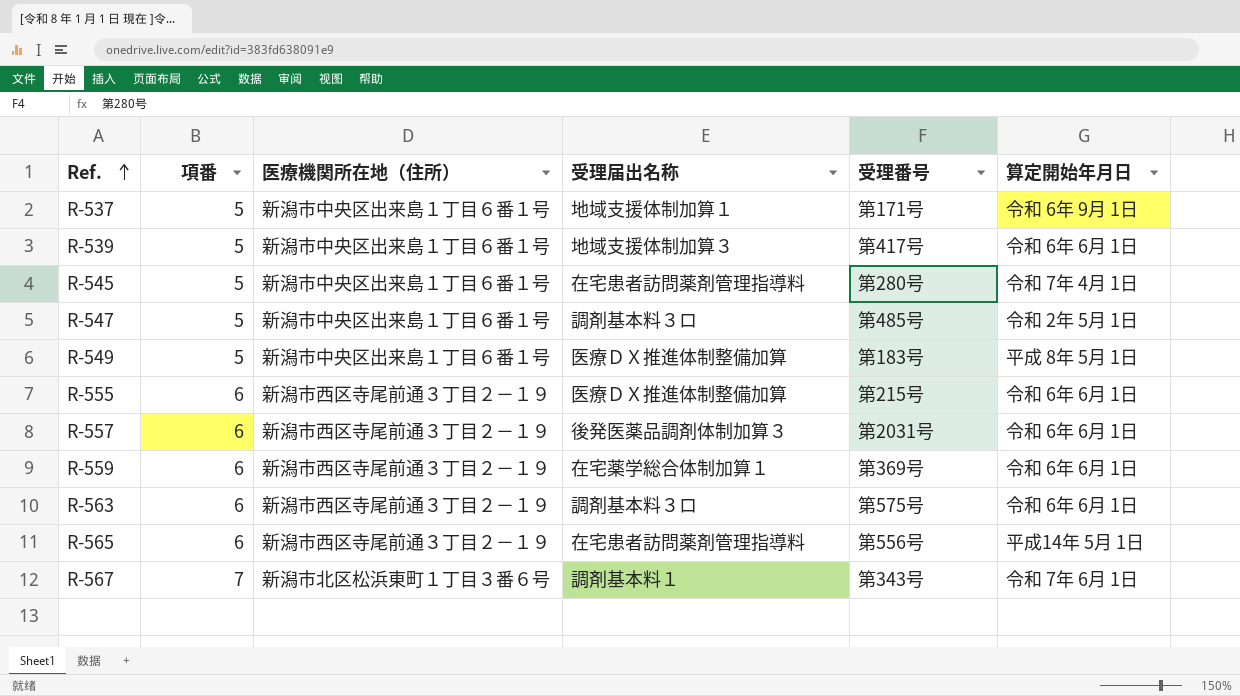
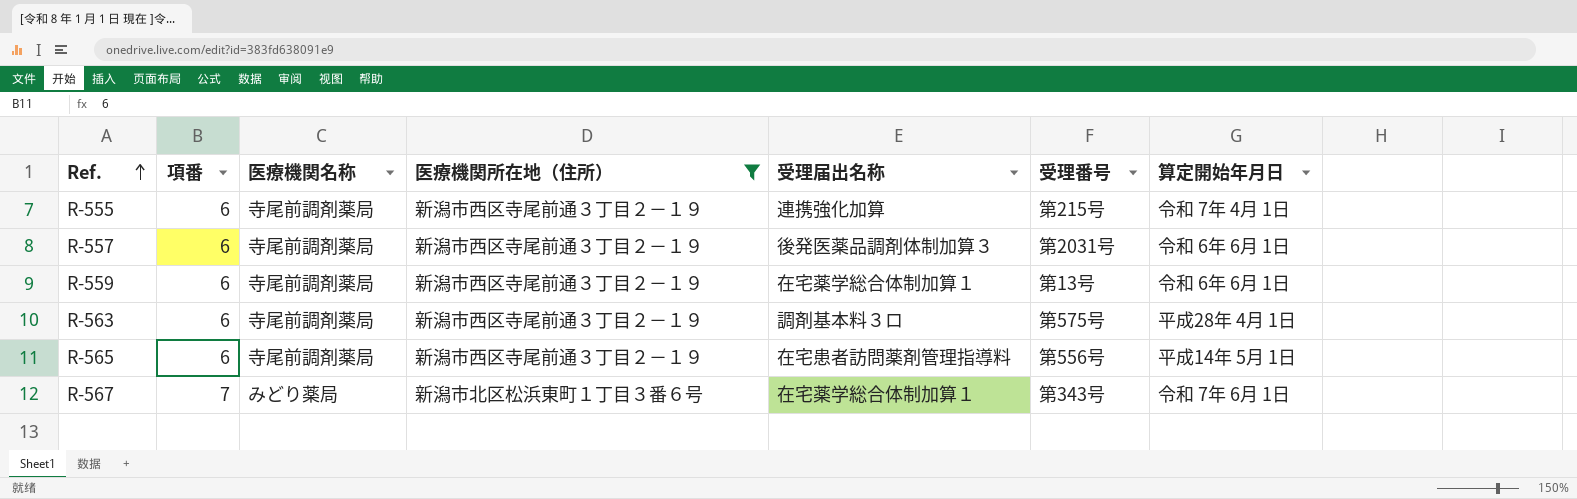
filter: none -> 医療機関所在地（住所） != 新潟市中央区出来島１丁目６番１号
column 医療機関名称 | position: none -> 3
R-555 | 受理届出名称: 医療ＤＸ推進体制整備加算 -> 連携強化加算
R-555 | 算定開始年月日: 令和 6年 6月 1日 -> 令和 7年 4月 1日
R-559 | 受理番号: 第369号 -> 第13号
R-563 | 算定開始年月日: 令和 6年 6月 1日 -> 平成28年 4月 1日
R-567 | 受理届出名称: 調剤基本料１ -> 在宅薬学総合体制加算１

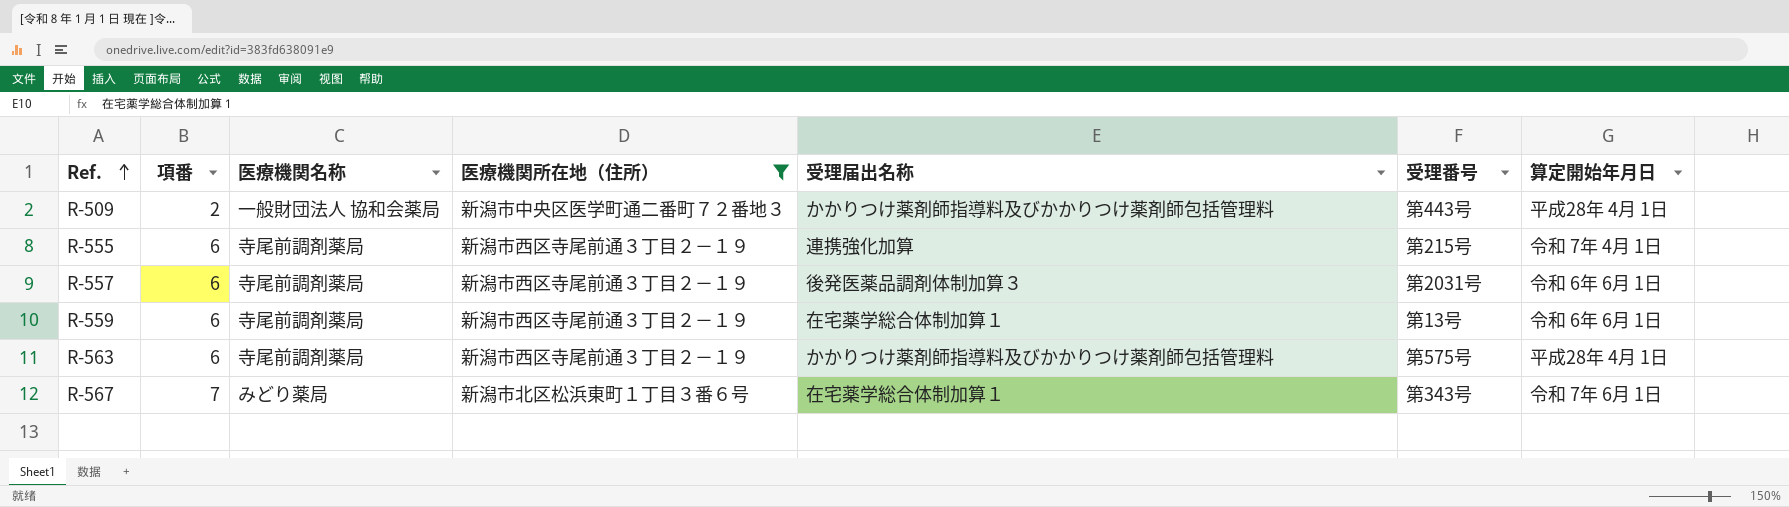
row R-565: 6 | 寺尾前調剤薬局 | 新潟市西区寺尾前通３丁目２－１９ | 在宅患者訪問薬剤管理指導料 | 第556号 | 平成14年 5月 1日 -> none
row R-509: none -> 2 | 一般財団法人 協和会薬局 | 新潟市中央区医学町通二番町７２番地３ | かかりつけ薬剤師指導料及びかかりつけ薬剤師包括管理料 | 第443号 | 平成28年 4月 1日
R-563 | 受理届出名称: 調剤基本料３ロ -> かかりつけ薬剤師指導料及びかかりつけ薬剤師包括管理料

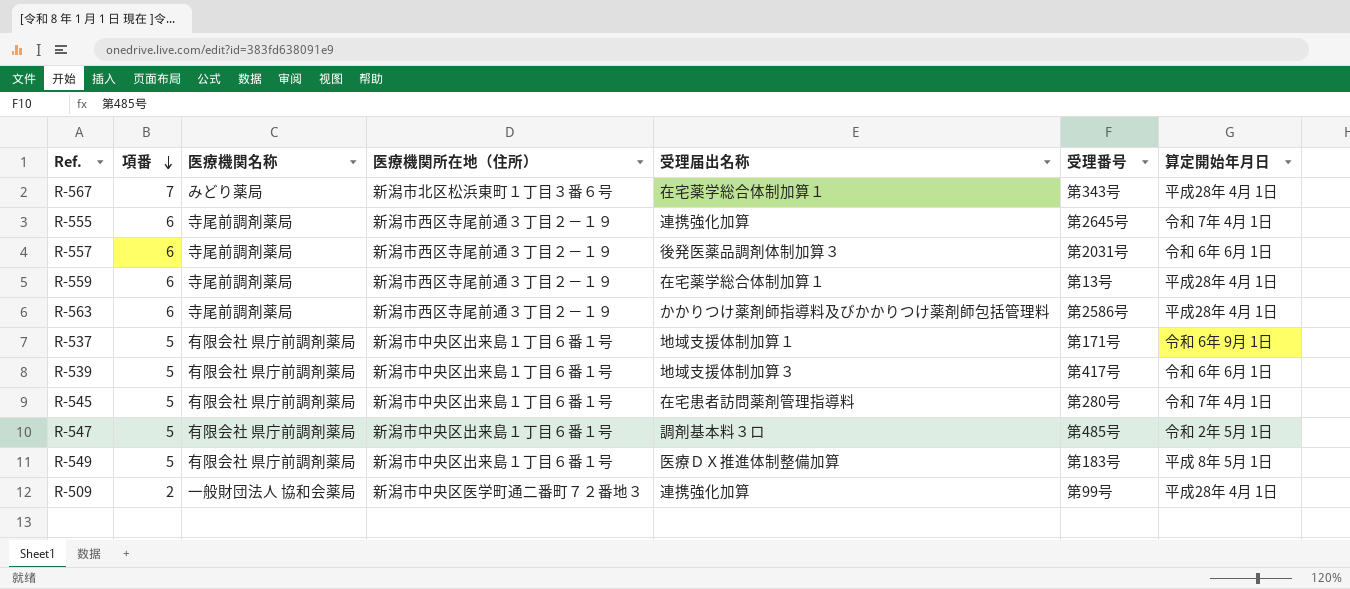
filter: 医療機関所在地（住所） != 新潟市中央区出来島１丁目６番１号 -> none
row order: Ref. ascending -> 項番 descending
R-567 | 算定開始年月日: 令和 7年 6月 1日 -> 平成28年 4月 1日
R-555 | 受理番号: 第215号 -> 第2645号
R-559 | 算定開始年月日: 令和 6年 6月 1日 -> 平成28年 4月 1日
R-563 | 受理番号: 第575号 -> 第2586号
R-509 | 受理届出名称: かかりつけ薬剤師指導料及びかかりつけ薬剤師包括管理料 -> 連携強化加算
R-509 | 受理番号: 第443号 -> 第99号

